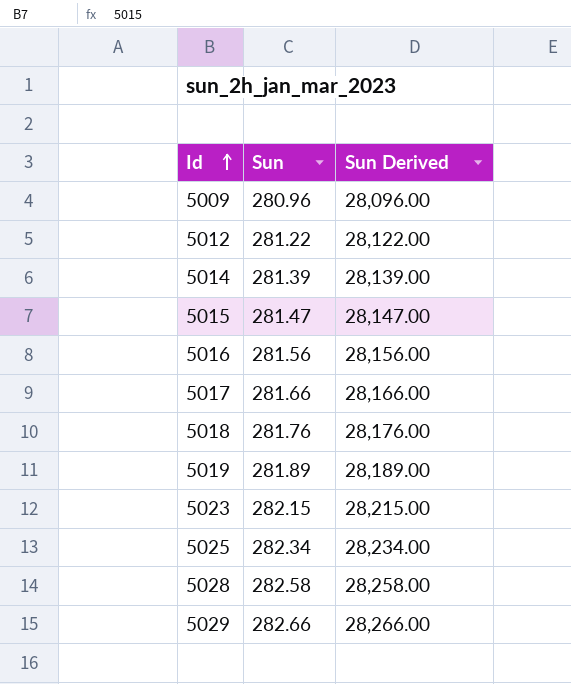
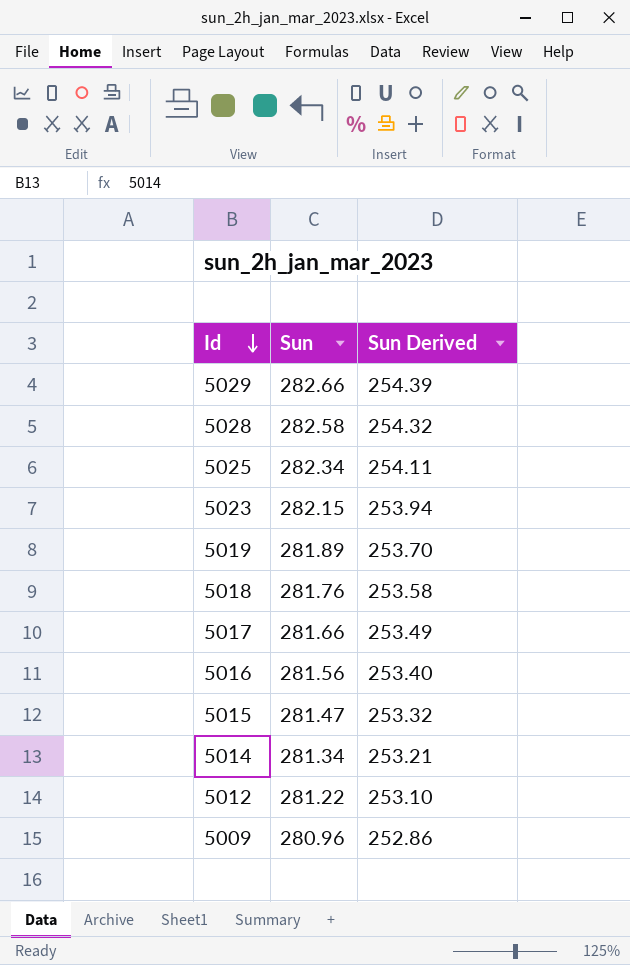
row order: Id ascending -> Id descending
column Sun Derived | formula: [Sun] * 100 -> [Sun] * 0.9
5014 | Sun: 281.39 -> 281.34

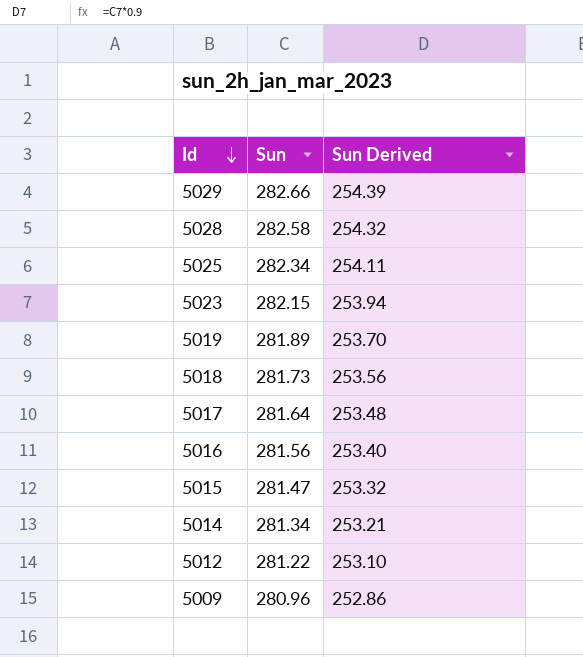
5018 | Sun: 281.76 -> 281.73
5018 | Sun Derived: 253.58 -> 253.56
5017 | Sun: 281.66 -> 281.64
5017 | Sun Derived: 253.49 -> 253.48

